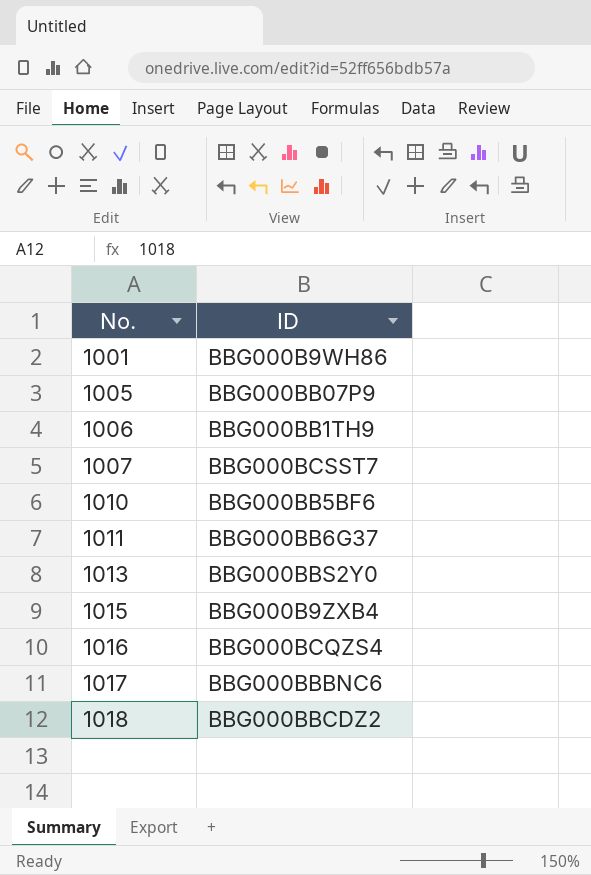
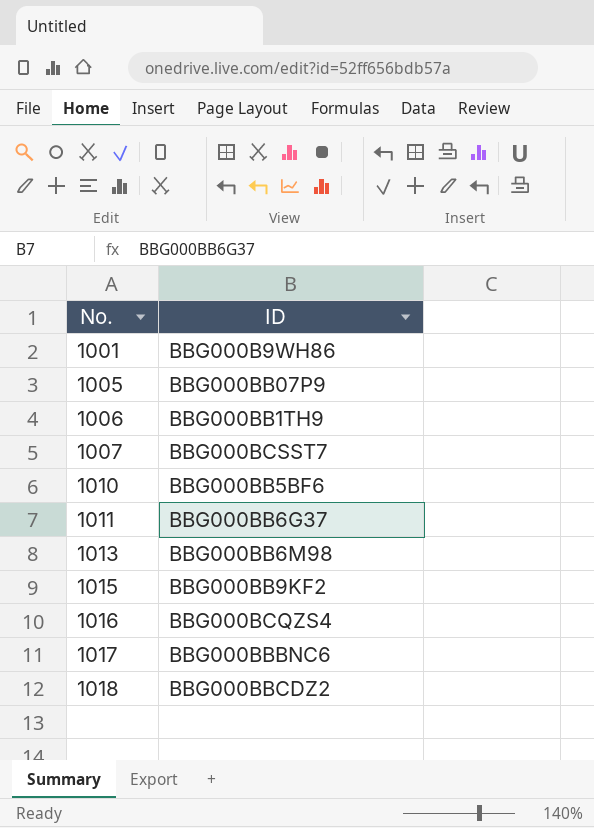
1013 | ID: BBG000BBS2Y0 -> BBG000BB6M98
1015 | ID: BBG000B9ZXB4 -> BBG000BB9KF2

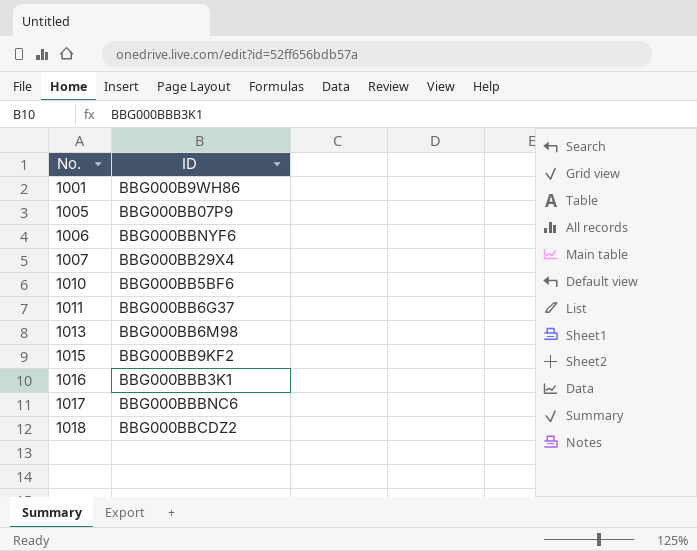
1006 | ID: BBG000BB1TH9 -> BBG000BBNYF6
1007 | ID: BBG000BCSST7 -> BBG000BB29X4
1016 | ID: BBG000BCQZS4 -> BBG000BBB3K1

